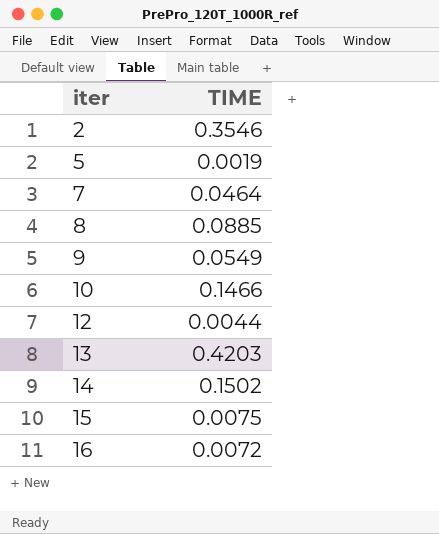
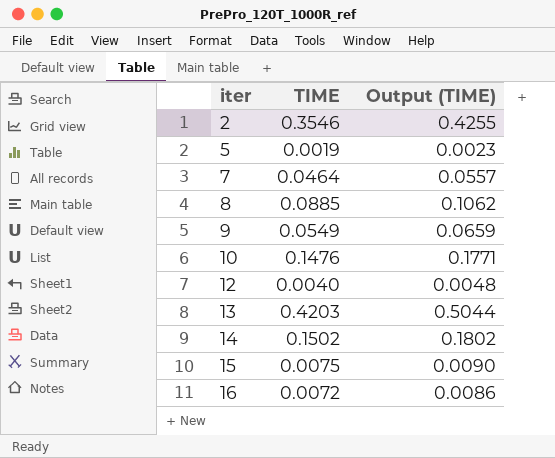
column Output (TIME) | formula: none -> [TIME] * 1.2
10 | TIME: 0.1466 -> 0.1476
12 | TIME: 0.0044 -> 0.0040

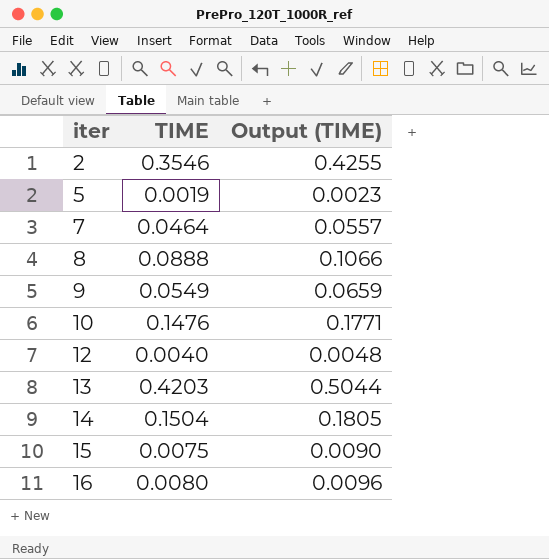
8 | TIME: 0.0885 -> 0.0888
8 | Output (TIME): 0.1062 -> 0.1066
14 | TIME: 0.1502 -> 0.1504
14 | Output (TIME): 0.1802 -> 0.1805
16 | TIME: 0.0072 -> 0.0080
16 | Output (TIME): 0.0086 -> 0.0096

